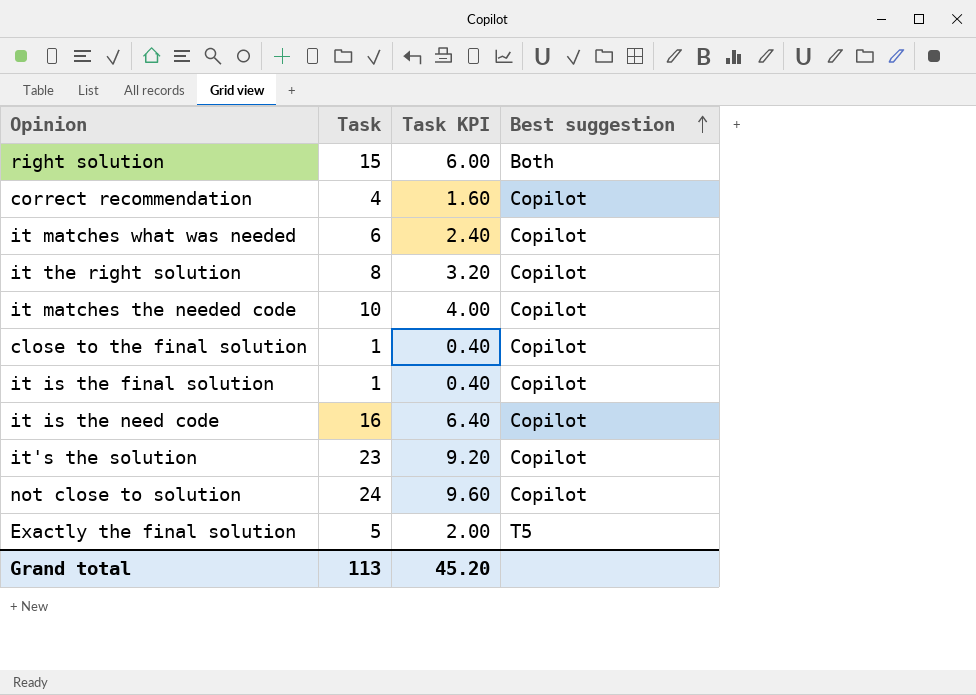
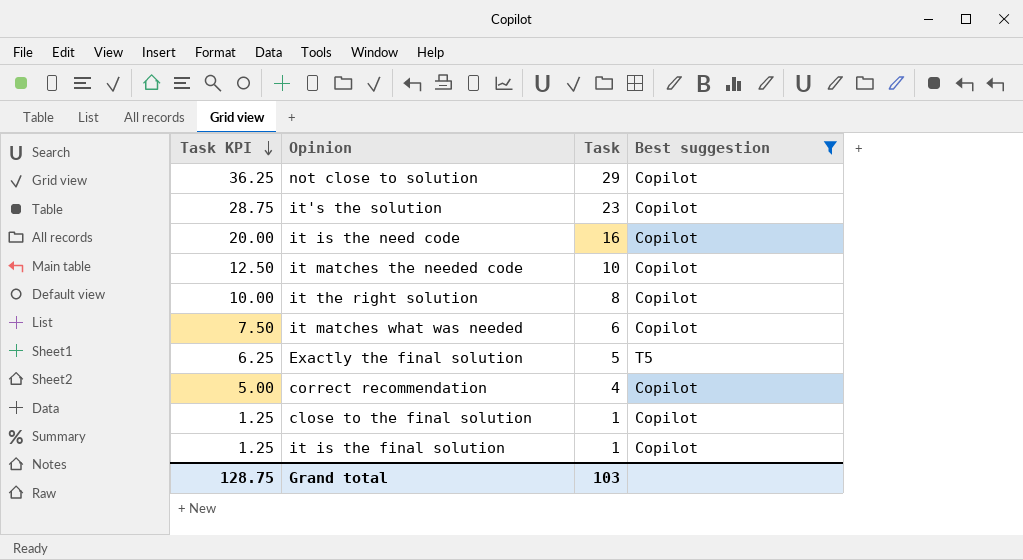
filter: none -> Best suggestion != Both
row order: Best suggestion ascending -> Task KPI descending
column Task KPI | formula: [Task] * 0.4 -> [Task] * 1.25
column Task KPI | position: 3 -> 1
not close to solution | Task: 24 -> 29
Grand total | Task KPI: 45.20 -> 128.75
Grand total | Task: 113 -> 103

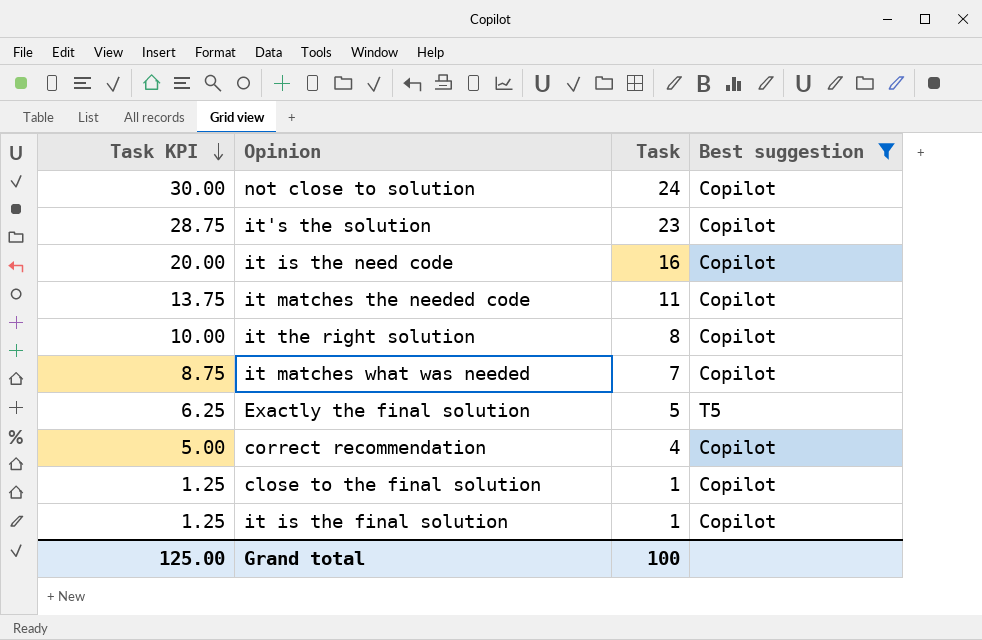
not close to solution | Task KPI: 36.25 -> 30.00
not close to solution | Task: 29 -> 24
it matches the needed code | Task KPI: 12.50 -> 13.75
it matches the needed code | Task: 10 -> 11
it matches what was needed | Task KPI: 7.50 -> 8.75
it matches what was needed | Task: 6 -> 7
Grand total | Task KPI: 128.75 -> 125.00
Grand total | Task: 103 -> 100

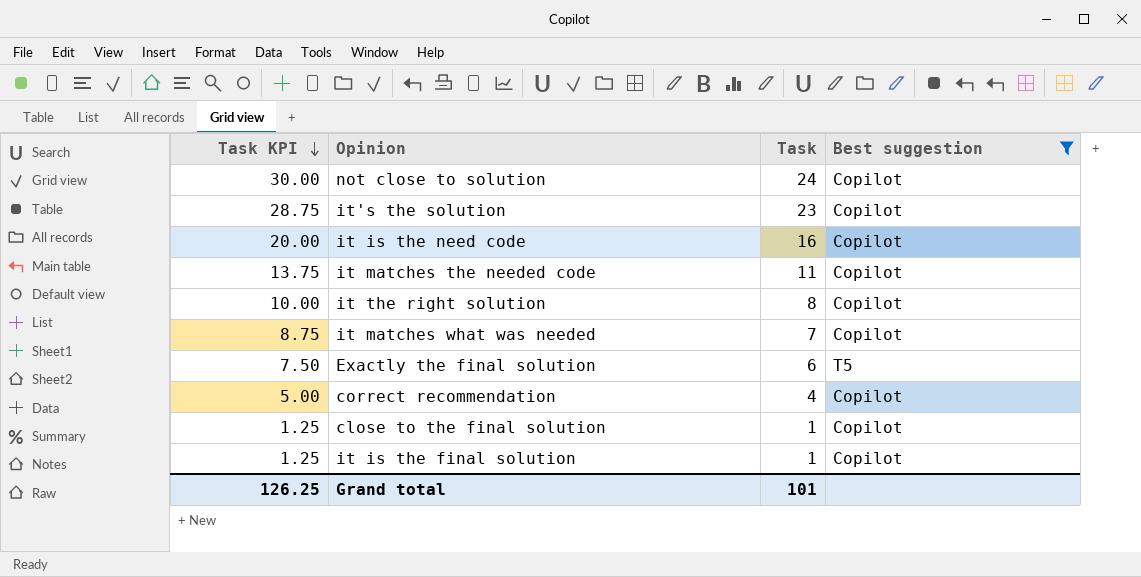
Exactly the final solution | Task KPI: 6.25 -> 7.50
Exactly the final solution | Task: 5 -> 6
Grand total | Task KPI: 125.00 -> 126.25
Grand total | Task: 100 -> 101

